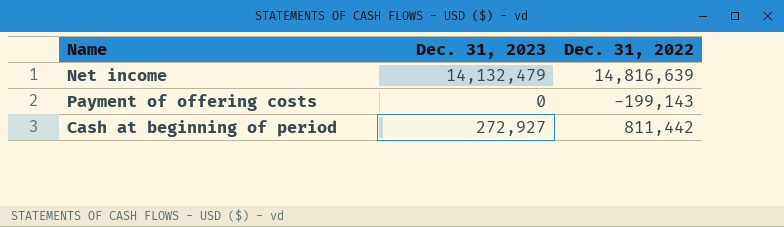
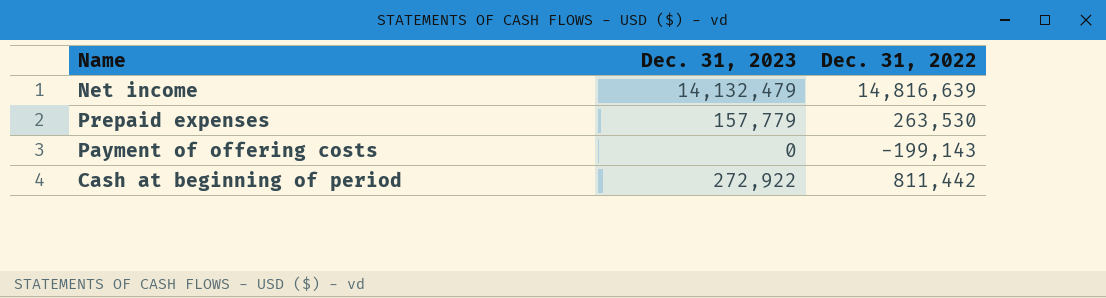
row Prepaid expenses: none -> 157,779 | 263,530
Cash at beginning of period | Dec. 31, 2023: 272,927 -> 272,922

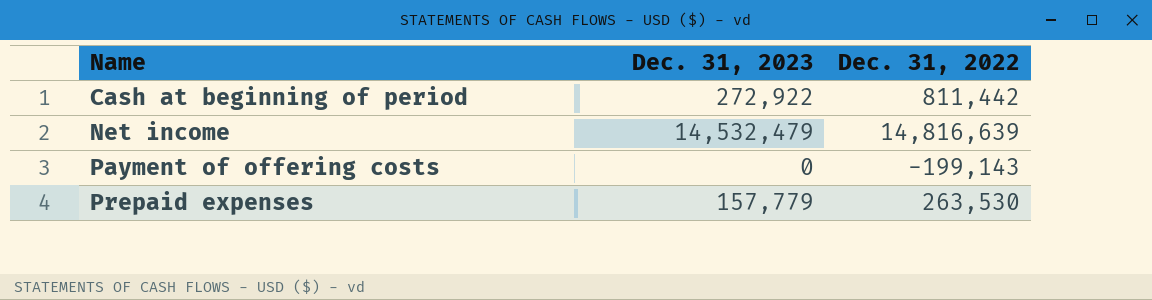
row order: none -> Name ascending
Net income | Dec. 31, 2023: 14,132,479 -> 14,532,479

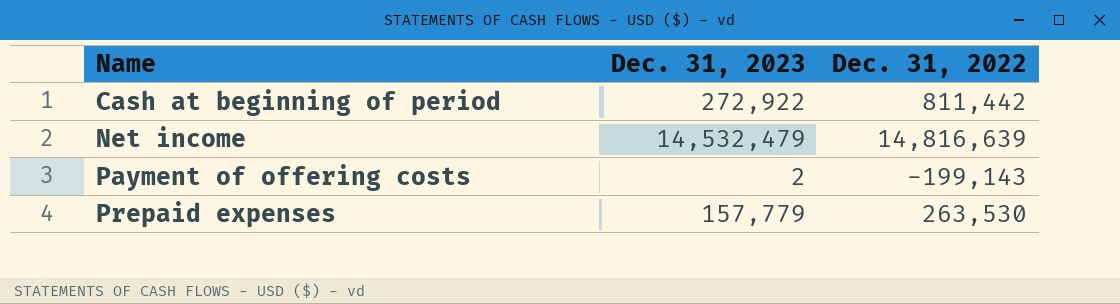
Payment of offering costs | Dec. 31, 2023: 0 -> 2

